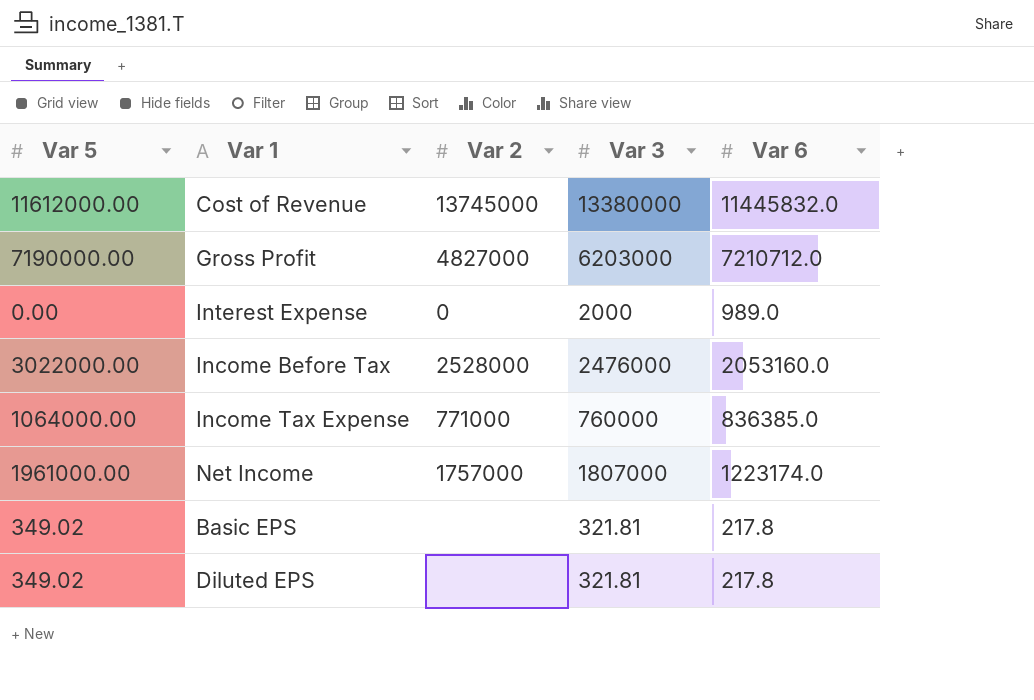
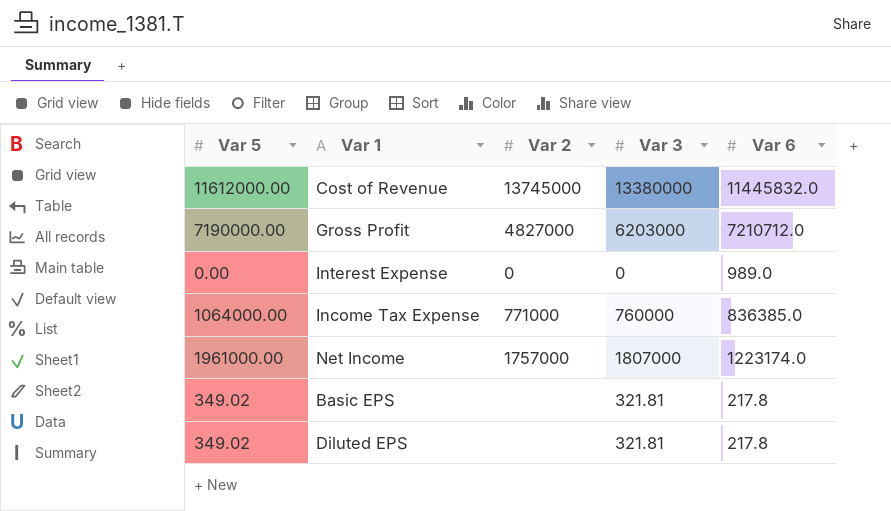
row Income Before Tax: 3022000.00 | 2528000 | 2476000 | 2053160.0 -> none
Interest Expense | Var 3: 2000 -> 0

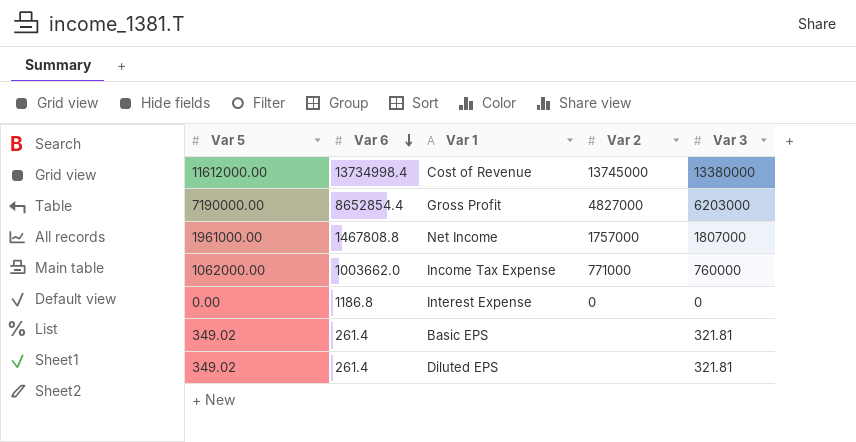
row order: none -> Var 6 descending
column Var 6 | position: 5 -> 2
Cost of Revenue | Var 6: 11445832.0 -> 13734998.4
Gross Profit | Var 6: 7210712.0 -> 8652854.4
Net Income | Var 6: 1223174.0 -> 1467808.8
Income Tax Expense | Var 5: 1064000.00 -> 1062000.00
Income Tax Expense | Var 6: 836385.0 -> 1003662.0
Interest Expense | Var 6: 989.0 -> 1186.8
Basic EPS | Var 6: 217.8 -> 261.4
Diluted EPS | Var 6: 217.8 -> 261.4

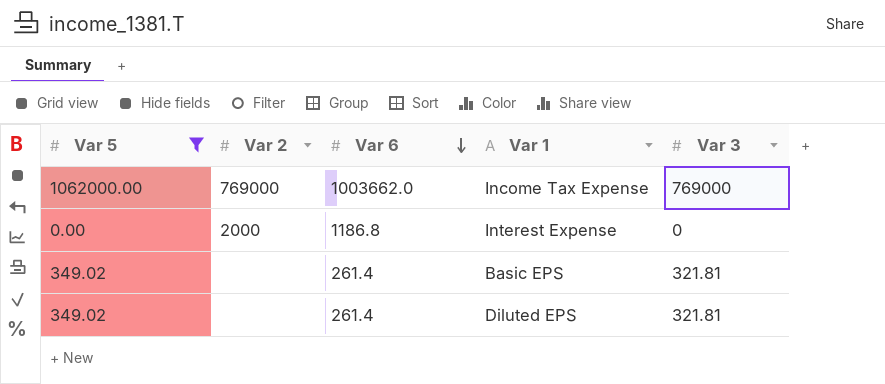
filter: none -> Var 5 <= 1062000.00
column Var 2 | position: 4 -> 2
Income Tax Expense | Var 2: 771000 -> 769000
Income Tax Expense | Var 3: 760000 -> 769000
Interest Expense | Var 2: 0 -> 2000

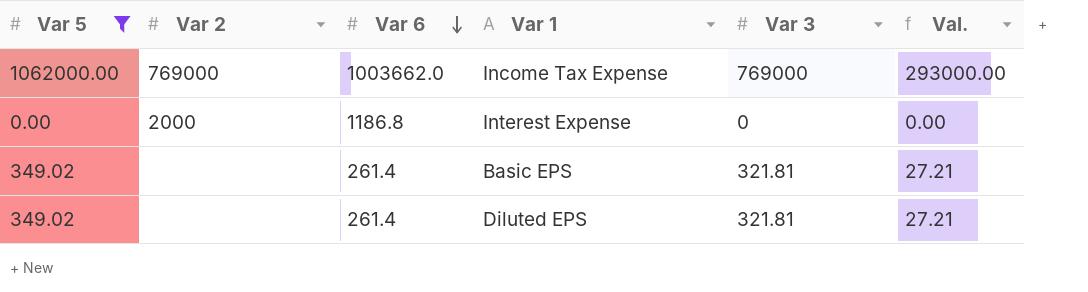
column Val. | formula: none -> [Var 5] - [Var 3]

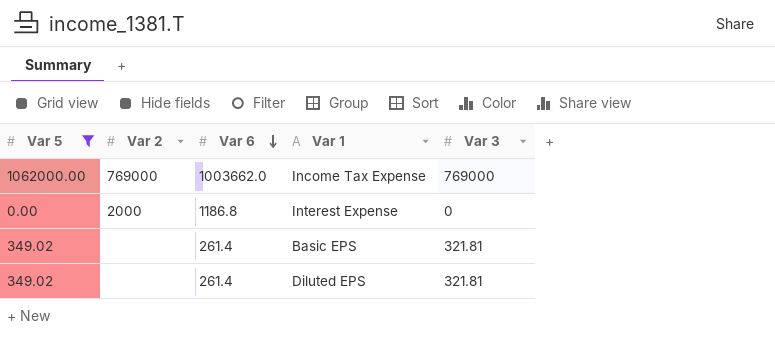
column Val. | formula: [Var 5] - [Var 3] -> none

